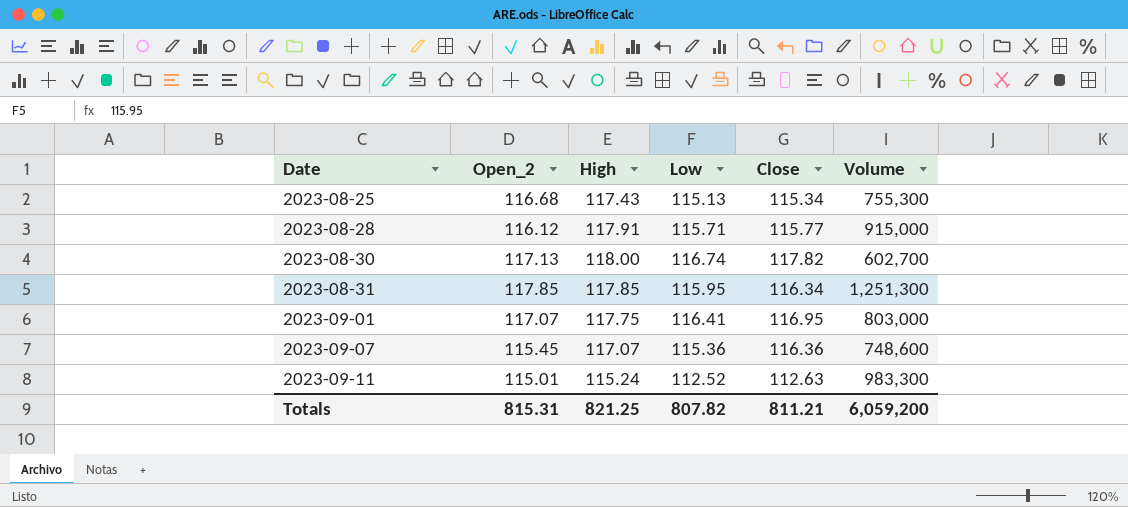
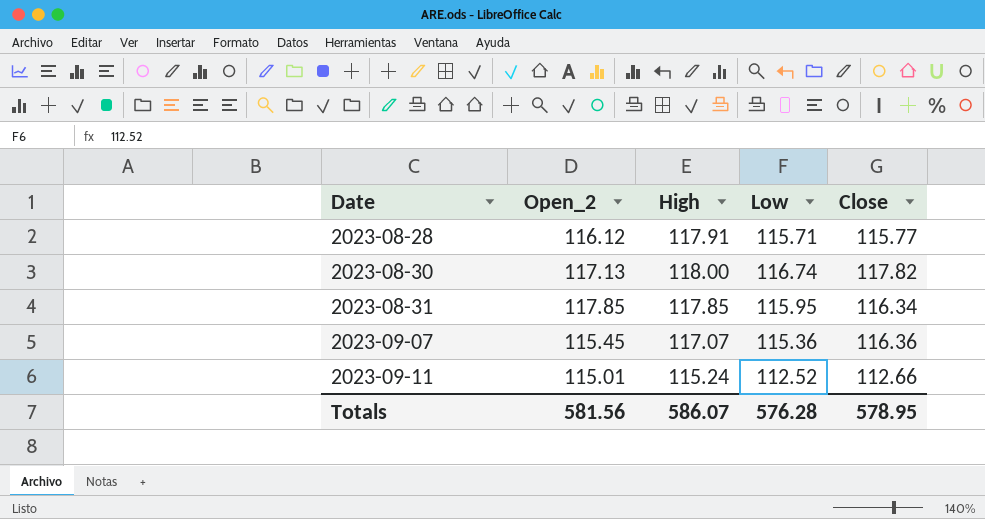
column Volume | position: 6 -> none
row 2023-08-25: 116.68 | 117.43 | 115.13 | 115.34 | 755,300 -> none
row 2023-09-01: 117.07 | 117.75 | 116.41 | 116.95 | 803,000 -> none
2023-09-11 | Close: 112.63 -> 112.66
Totals | Open_2: 815.31 -> 581.56
Totals | High: 821.25 -> 586.07
Totals | Low: 807.82 -> 576.28
Totals | Close: 811.21 -> 578.95

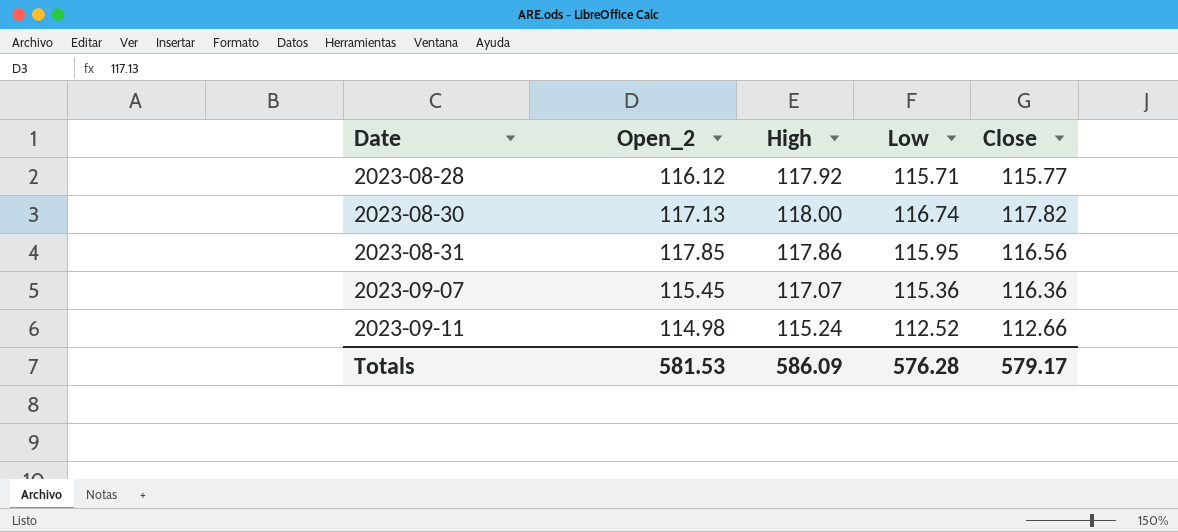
2023-08-28 | High: 117.91 -> 117.92
2023-08-31 | High: 117.85 -> 117.86
2023-08-31 | Close: 116.34 -> 116.56
2023-09-11 | Open_2: 115.01 -> 114.98
Totals | Open_2: 581.56 -> 581.53
Totals | High: 586.07 -> 586.09
Totals | Close: 578.95 -> 579.17

